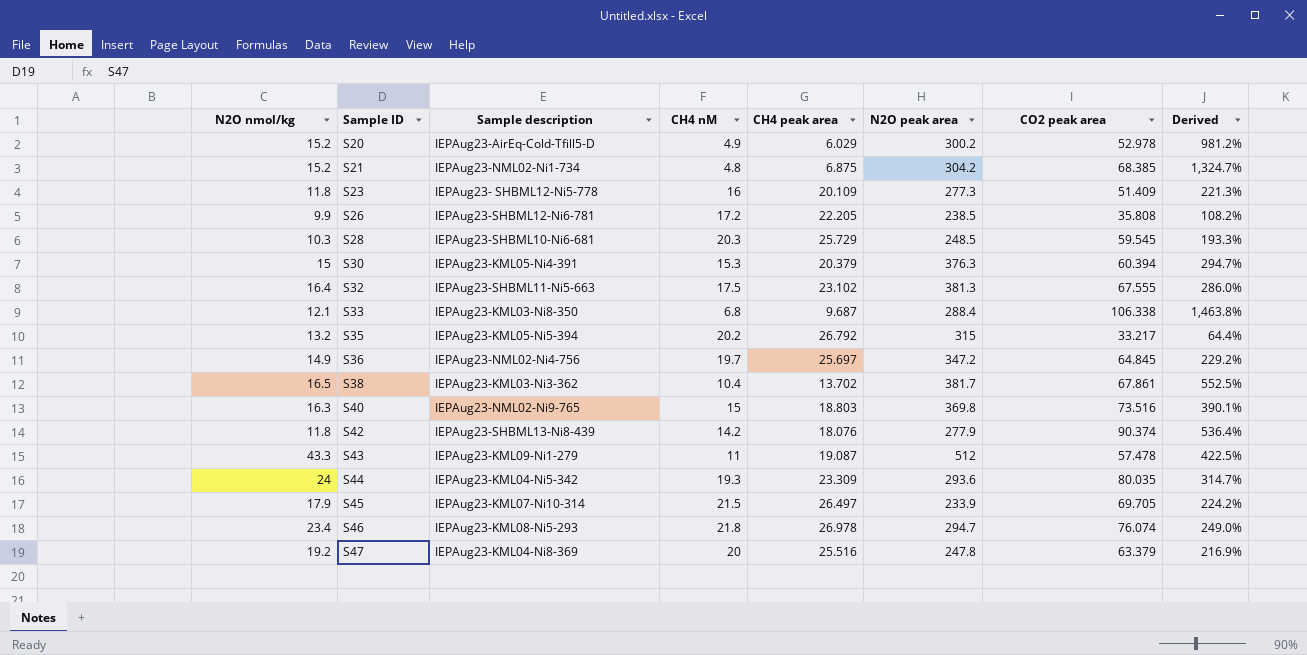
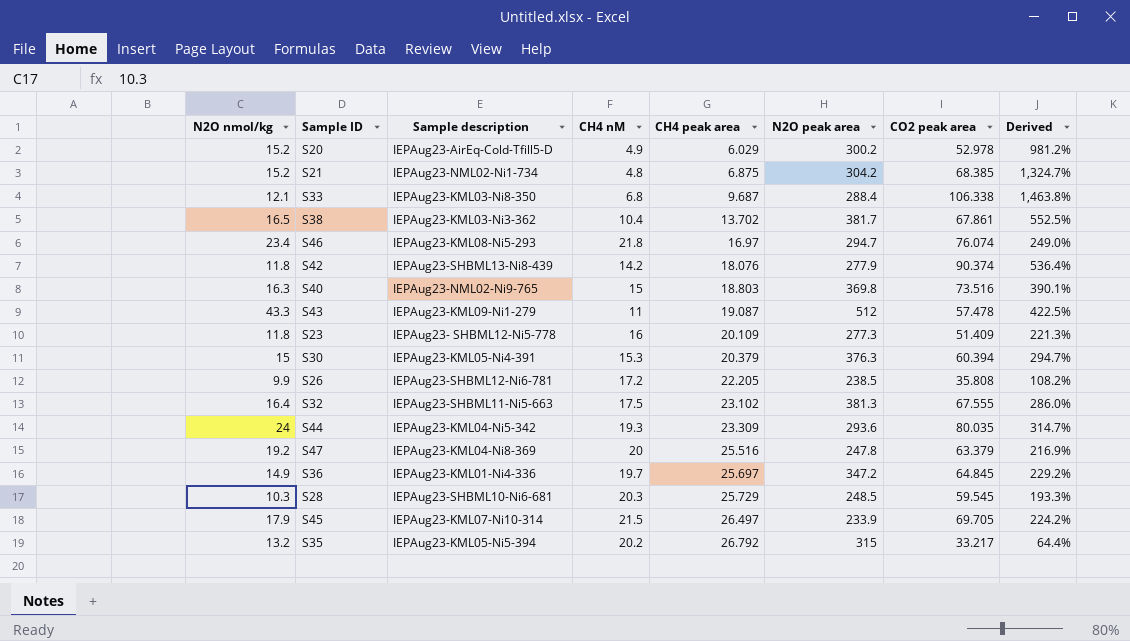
row order: Sample ID ascending -> CH4 peak area ascending
S46 | CH4 peak area: 26.978 -> 16.97
S36 | Sample description: IEPAug23-NML02-Ni4-756 -> IEPAug23-KML01-Ni4-336

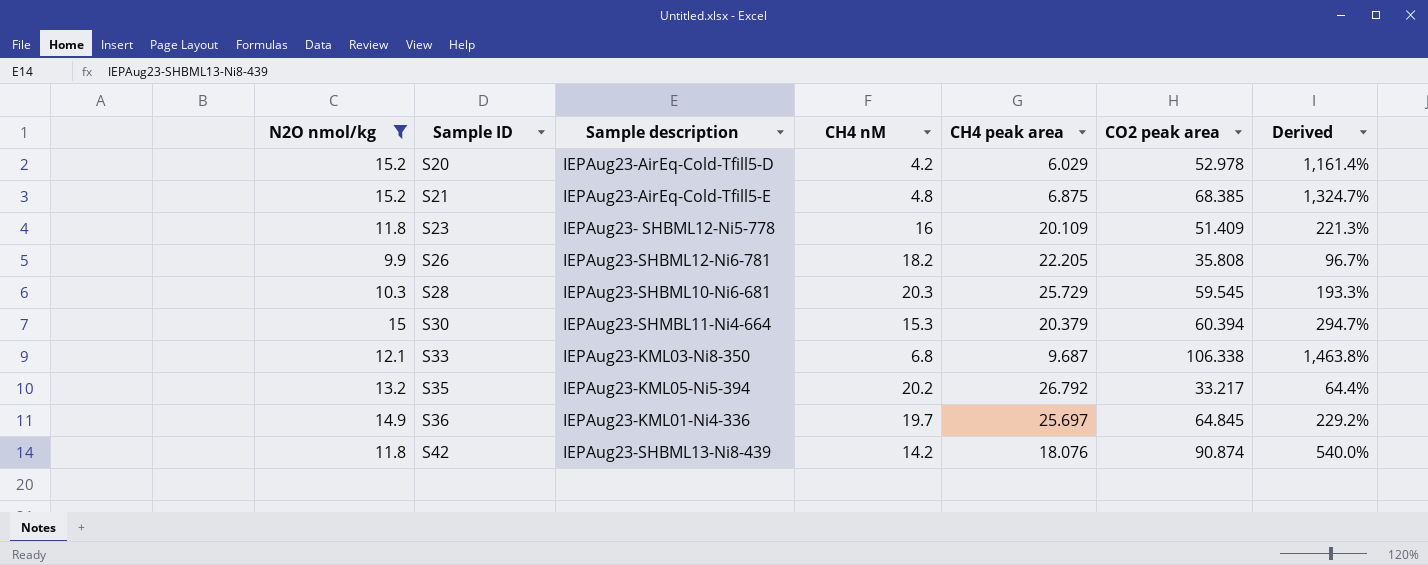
filter: none -> N2O nmol/kg <= 15.2
row order: CH4 peak area ascending -> Sample ID ascending
column N2O peak area | position: 6 -> none
S20 | CH4 nM: 4.9 -> 4.2
S20 | Derived: 981.2% -> 1,161.4%
S21 | Sample description: IEPAug23-NML02-Ni1-734 -> IEPAug23-AirEq-Cold-Tfill5-E
S26 | CH4 nM: 17.2 -> 18.2
S26 | Derived: 108.2% -> 96.7%
S30 | Sample description: IEPAug23-KML05-Ni4-391 -> IEPAug23-SHMBL11-Ni4-664
S42 | CO2 peak area: 90.374 -> 90.874
S42 | Derived: 536.4% -> 540.0%

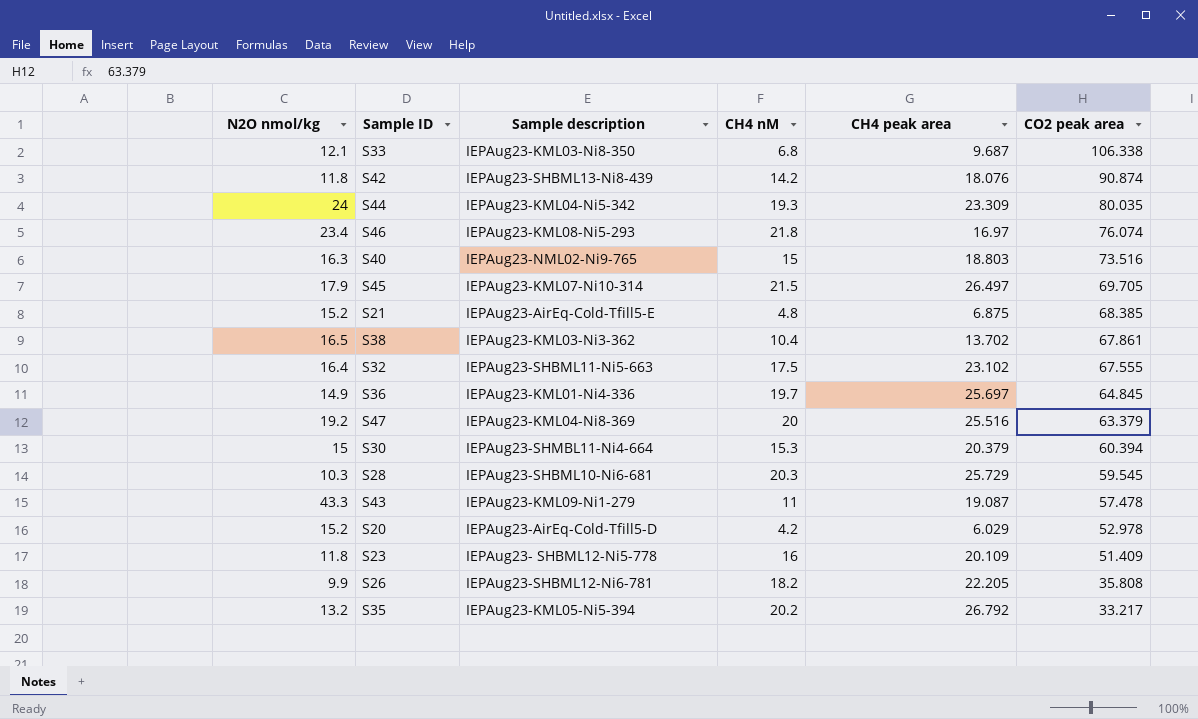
filter: N2O nmol/kg <= 15.2 -> none
row order: Sample ID ascending -> CO2 peak area descending
column Derived | formula: ([CO2 peak area] - [CH4 nM]) / [CH4 nM] -> none

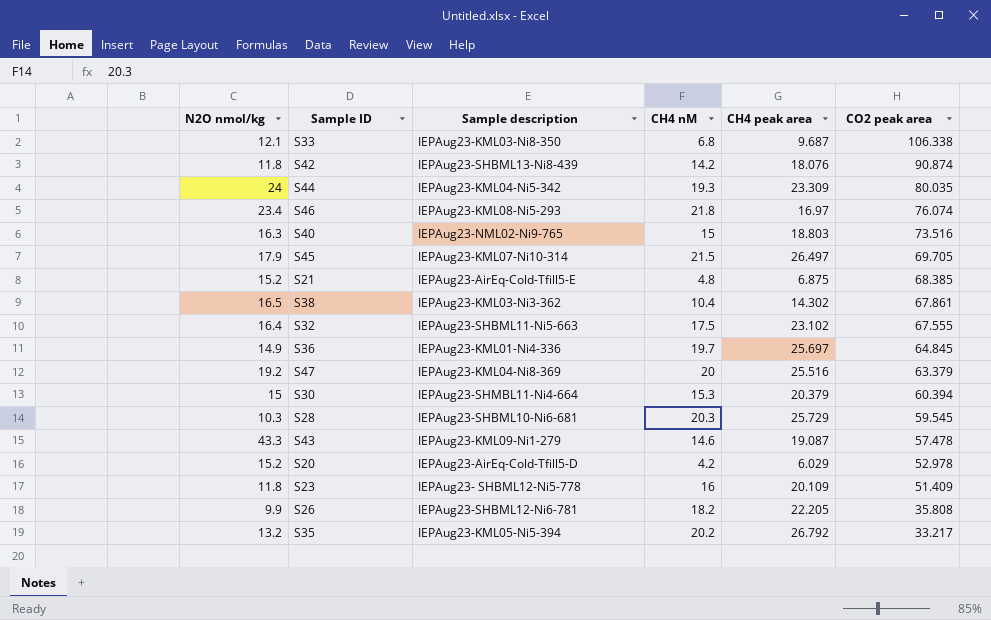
S38 | CH4 peak area: 13.702 -> 14.302
S43 | CH4 nM: 11 -> 14.6

